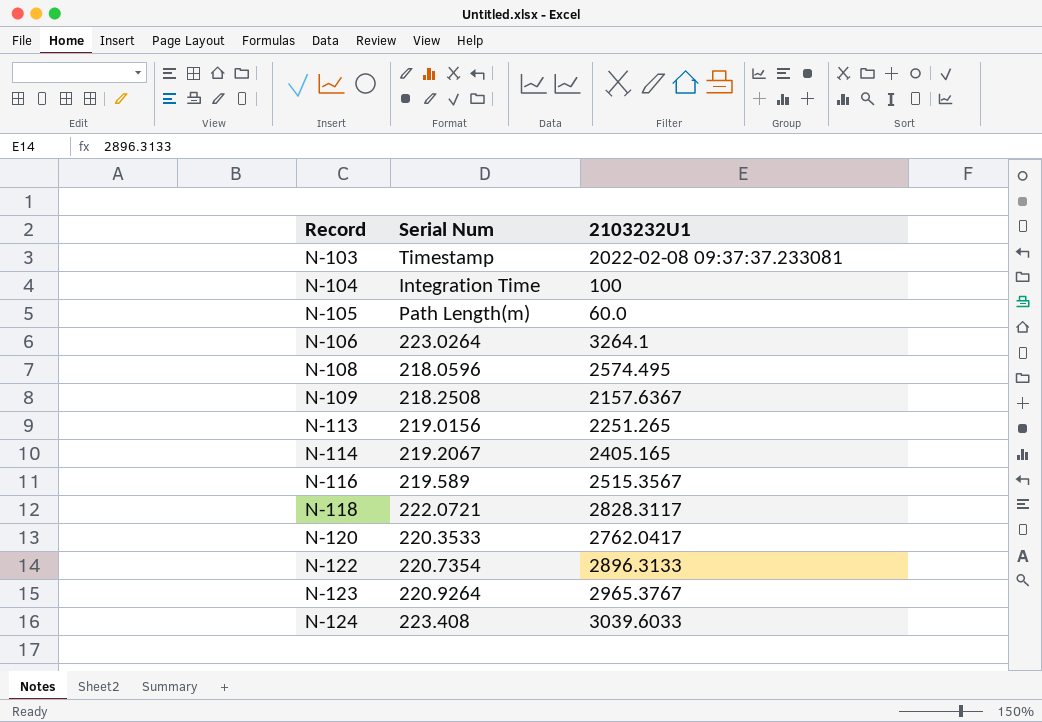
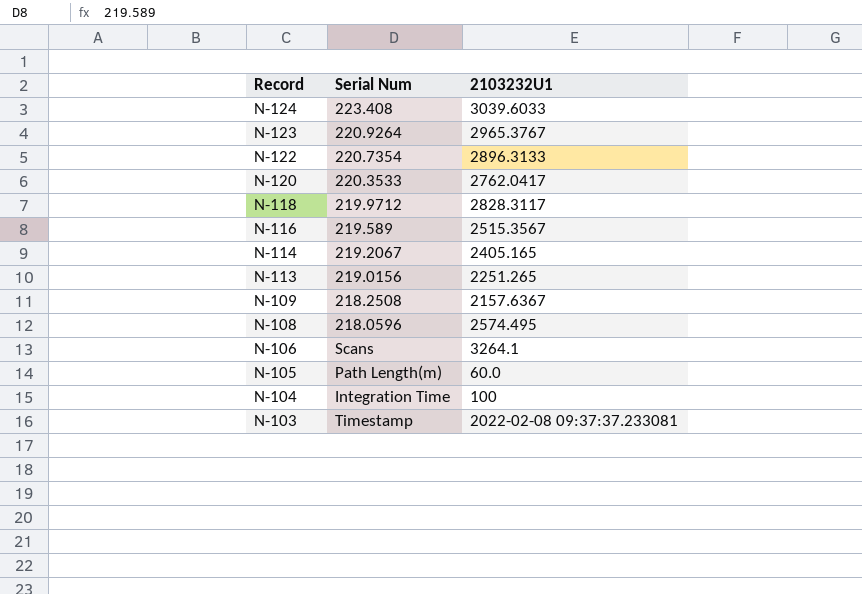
row order: Record ascending -> Record descending
N-118 | Serial Num: 222.0721 -> 219.9712
N-106 | Serial Num: 223.0264 -> Scans

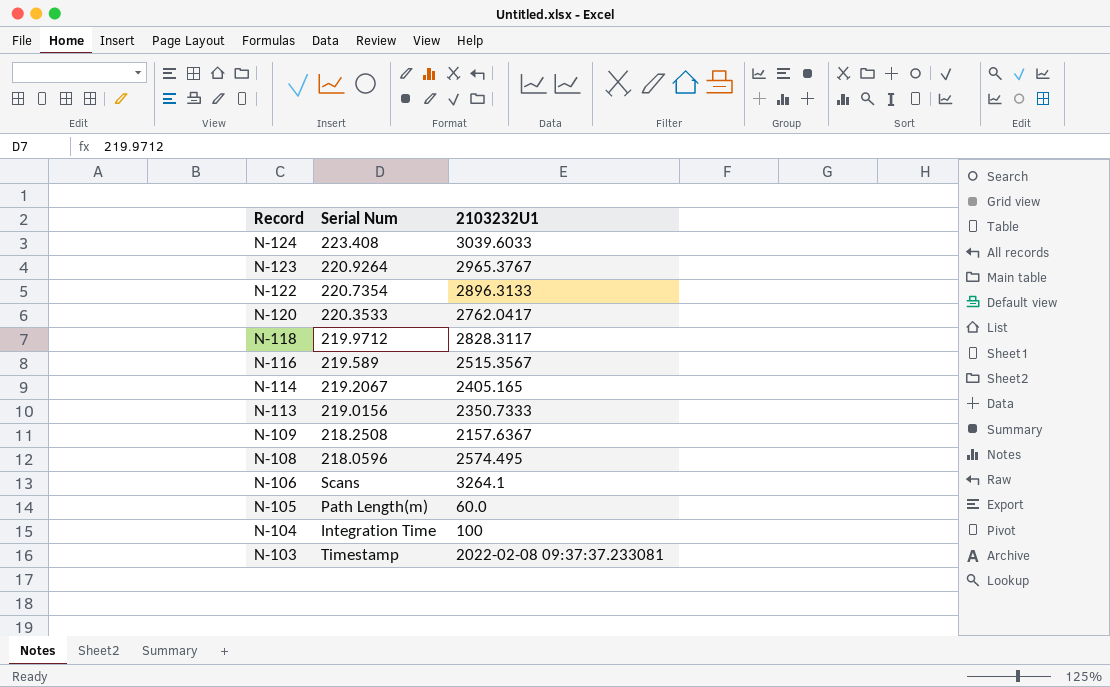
N-113 | 2103232U1: 2251.265 -> 2350.7333

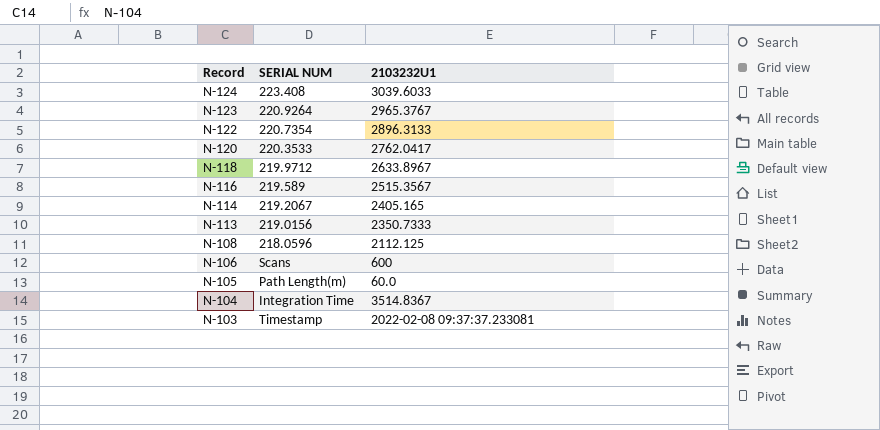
column name: Serial Num -> SERIAL NUM
row N-109: 218.2508 | 2157.6367 -> none
N-118 | 2103232U1: 2828.3117 -> 2633.8967
N-108 | 2103232U1: 2574.495 -> 2112.125
N-106 | 2103232U1: 3264.1 -> 600
N-104 | 2103232U1: 100 -> 3514.8367

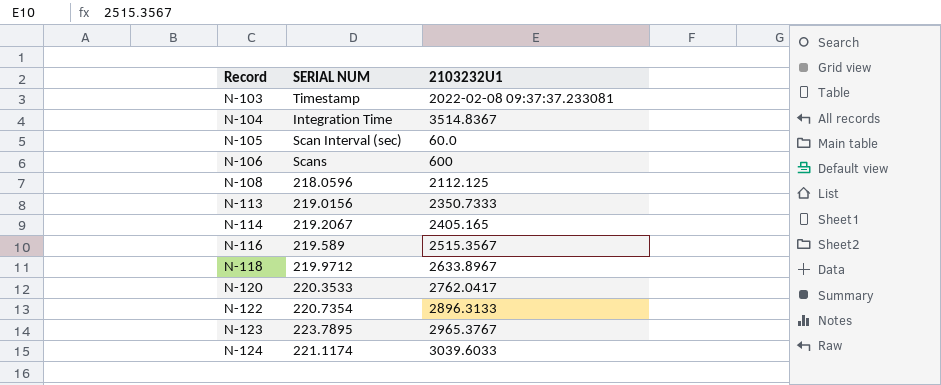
row order: Record descending -> Record ascending
N-105 | SERIAL NUM: Path Length(m) -> Scan Interval (sec)
N-123 | SERIAL NUM: 220.9264 -> 223.7895
N-124 | SERIAL NUM: 223.408 -> 221.1174

